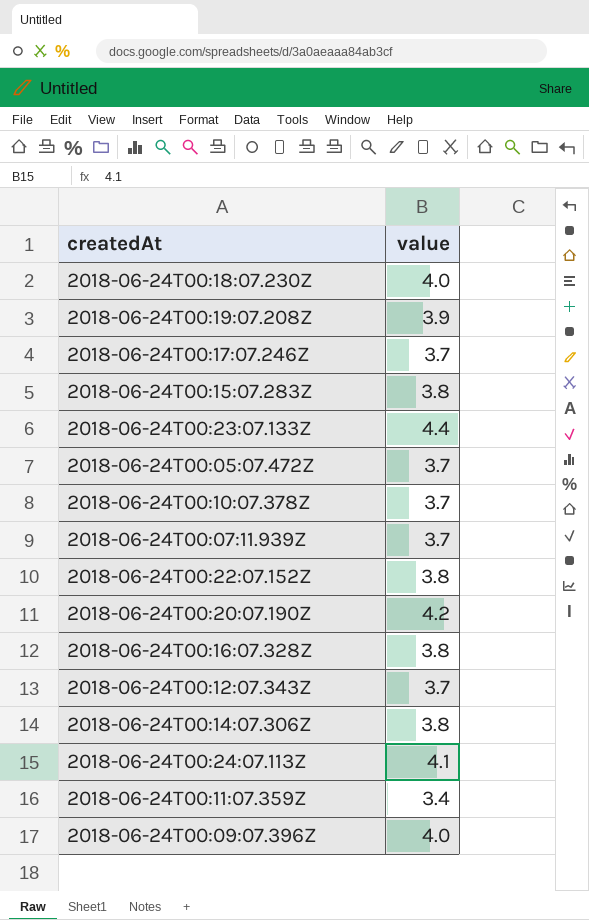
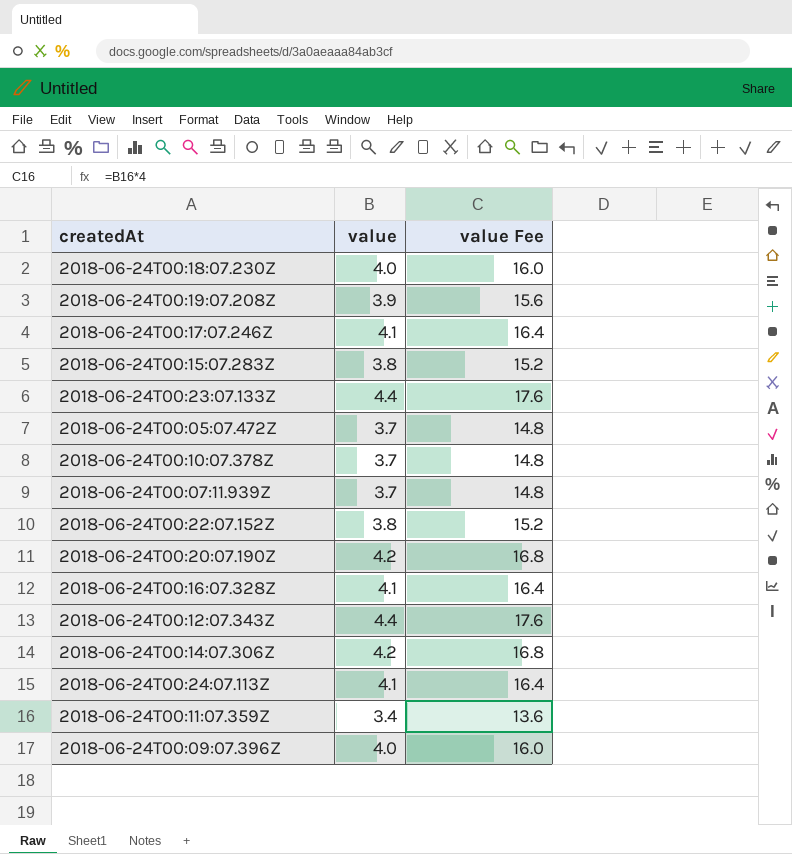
column value Fee | formula: none -> [value] * 4
2018-06-24T00:17:07.246Z | value: 3.7 -> 4.1
2018-06-24T00:16:07.328Z | value: 3.8 -> 4.1
2018-06-24T00:12:07.343Z | value: 3.7 -> 4.4
2018-06-24T00:14:07.306Z | value: 3.8 -> 4.2

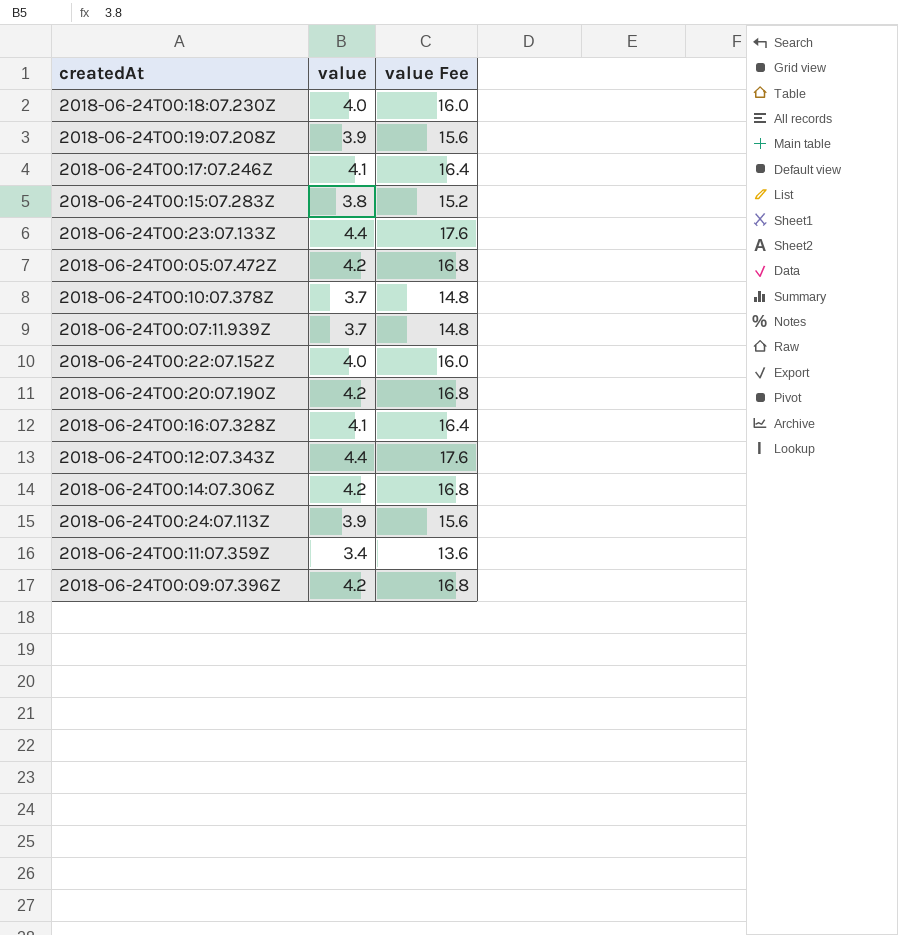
2018-06-24T00:05:07.472Z | value: 3.7 -> 4.2
2018-06-24T00:05:07.472Z | value Fee: 14.8 -> 16.8
2018-06-24T00:22:07.152Z | value: 3.8 -> 4.0
2018-06-24T00:22:07.152Z | value Fee: 15.2 -> 16.0
2018-06-24T00:24:07.113Z | value: 4.1 -> 3.9
2018-06-24T00:24:07.113Z | value Fee: 16.4 -> 15.6
2018-06-24T00:09:07.396Z | value: 4.0 -> 4.2
2018-06-24T00:09:07.396Z | value Fee: 16.0 -> 16.8

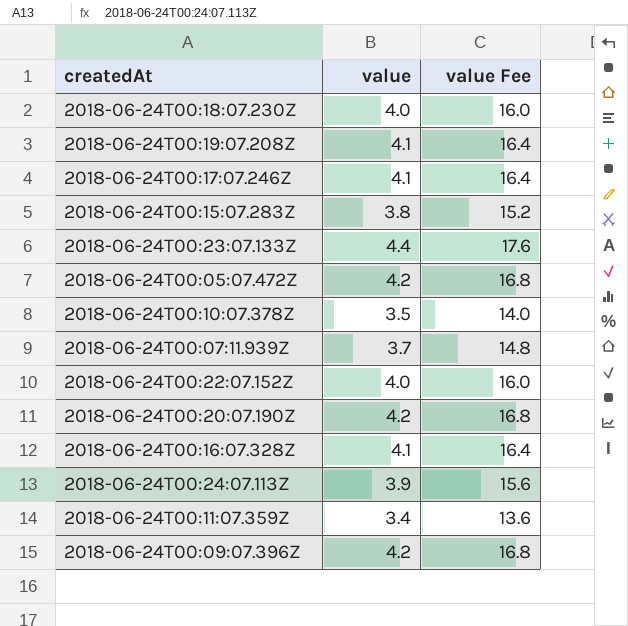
row 2018-06-24T00:12:07.343Z: 4.4 | 17.6 -> none
row 2018-06-24T00:14:07.306Z: 4.2 | 16.8 -> none
2018-06-24T00:19:07.208Z | value: 3.9 -> 4.1
2018-06-24T00:19:07.208Z | value Fee: 15.6 -> 16.4
2018-06-24T00:10:07.378Z | value: 3.7 -> 3.5
2018-06-24T00:10:07.378Z | value Fee: 14.8 -> 14.0

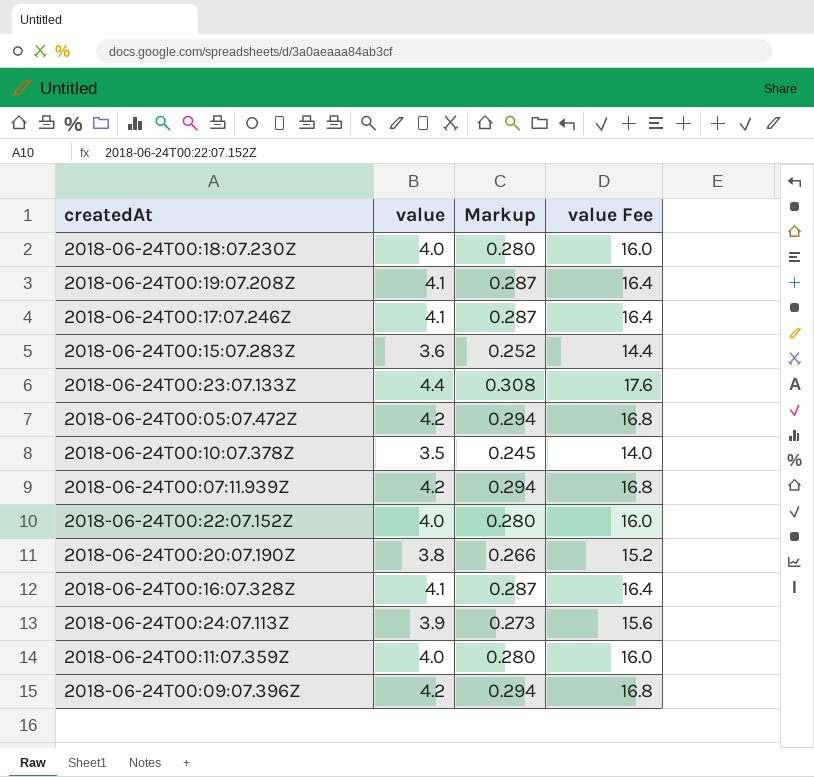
column Markup | formula: none -> [value] * 0.07
2018-06-24T00:15:07.283Z | value: 3.8 -> 3.6
2018-06-24T00:15:07.283Z | value Fee: 15.2 -> 14.4
2018-06-24T00:07:11.939Z | value: 3.7 -> 4.2
2018-06-24T00:07:11.939Z | value Fee: 14.8 -> 16.8
2018-06-24T00:20:07.190Z | value: 4.2 -> 3.8
2018-06-24T00:20:07.190Z | value Fee: 16.8 -> 15.2
2018-06-24T00:11:07.359Z | value: 3.4 -> 4.0
2018-06-24T00:11:07.359Z | value Fee: 13.6 -> 16.0

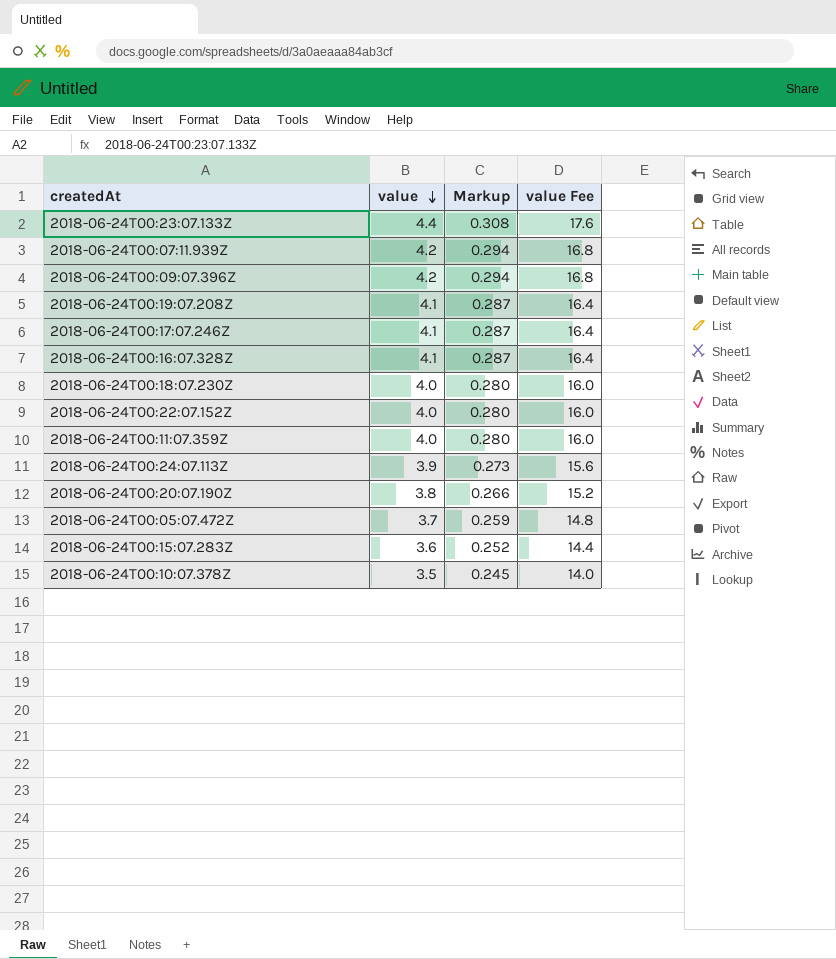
row order: none -> value descending
2018-06-24T00:05:07.472Z | value: 4.2 -> 3.7
2018-06-24T00:05:07.472Z | Markup: 0.294 -> 0.259
2018-06-24T00:05:07.472Z | value Fee: 16.8 -> 14.8

